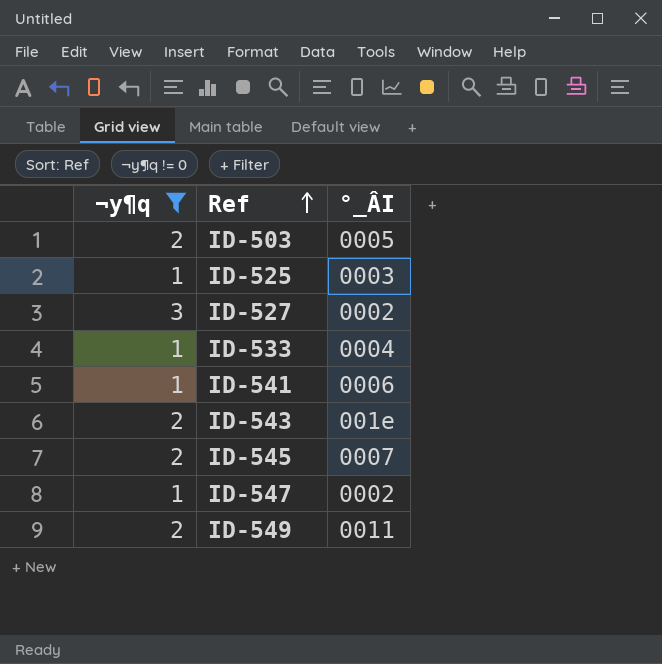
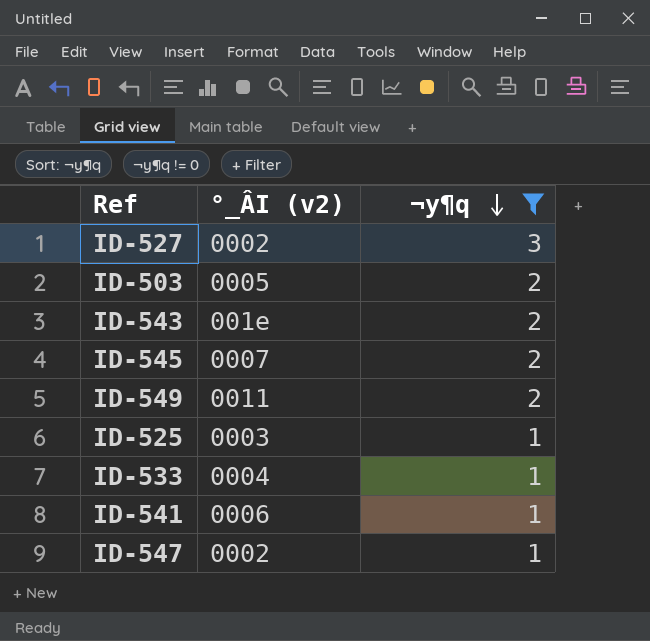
row order: Ref ascending -> ¬y¶q descending
column name: °_ÂI -> °_ÂI (v2)
column ¬y¶q | position: 1 -> 3

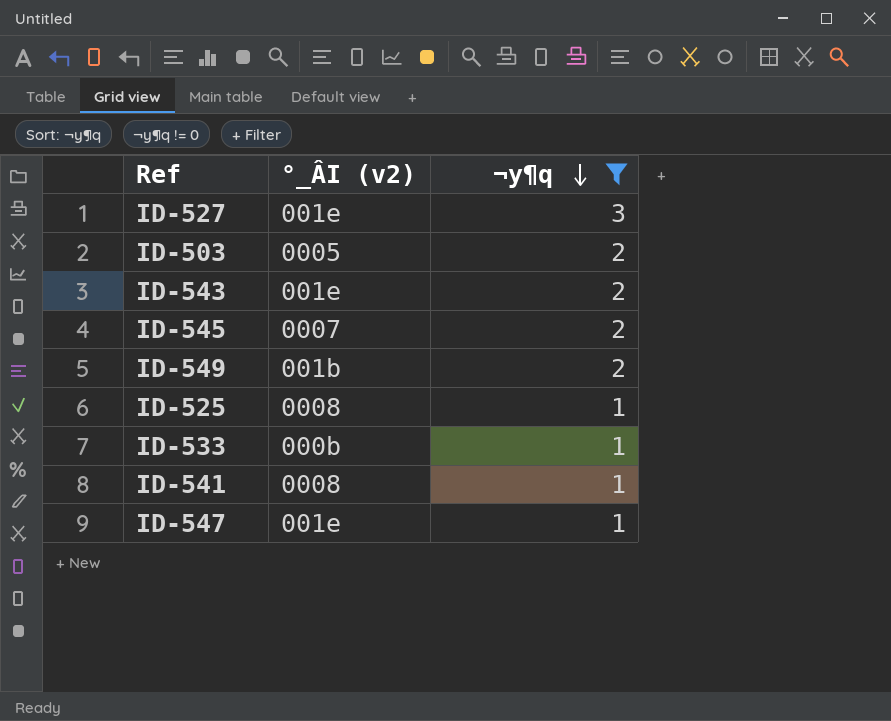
ID-527 | °_ÂI (v2): 0002 -> 001e
ID-549 | °_ÂI (v2): 0011 -> 001b
ID-525 | °_ÂI (v2): 0003 -> 0008
ID-533 | °_ÂI (v2): 0004 -> 000b
ID-541 | °_ÂI (v2): 0006 -> 0008
ID-547 | °_ÂI (v2): 0002 -> 001e

